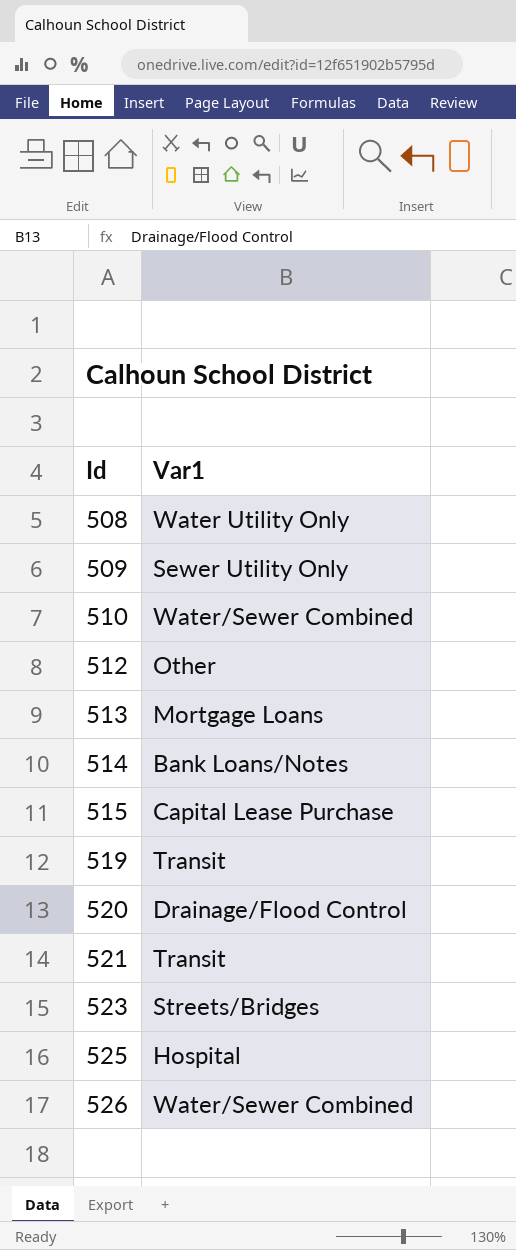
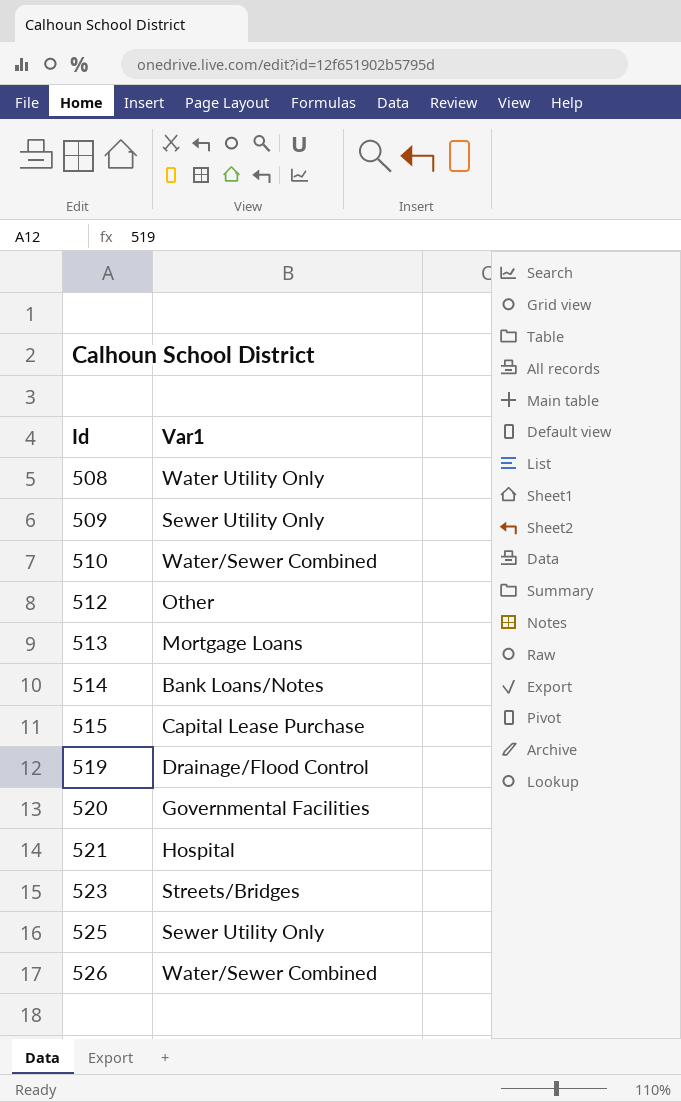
519 | Var1: Transit -> Drainage/Flood Control
520 | Var1: Drainage/Flood Control -> Governmental Facilities
521 | Var1: Transit -> Hospital
525 | Var1: Hospital -> Sewer Utility Only

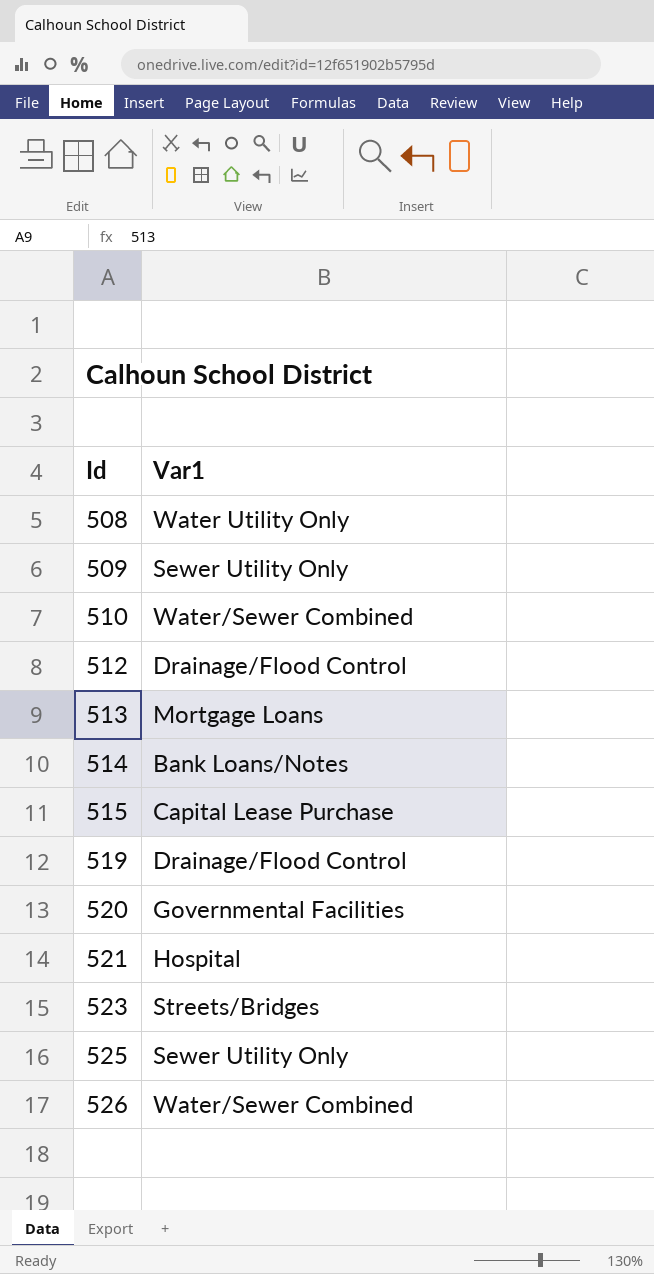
512 | Var1: Other -> Drainage/Flood Control

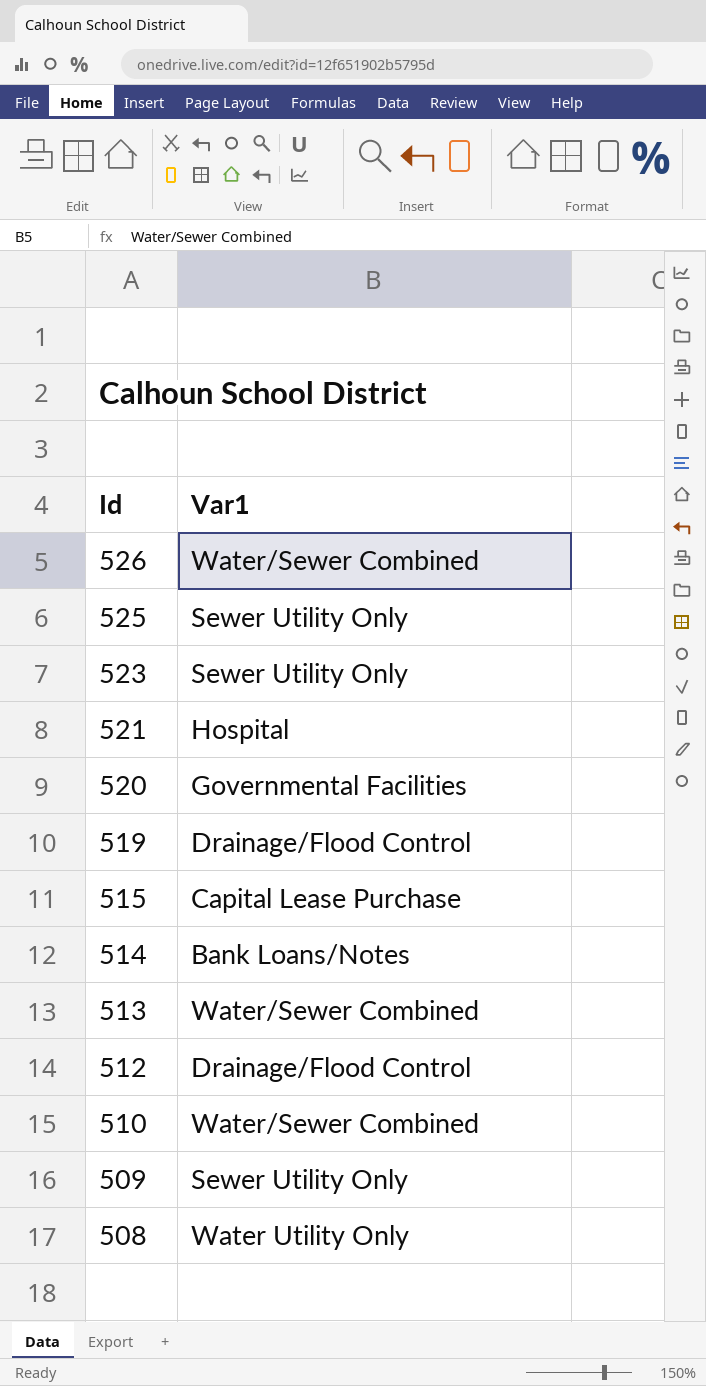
row order: Id ascending -> Id descending
523 | Var1: Streets/Bridges -> Sewer Utility Only
513 | Var1: Mortgage Loans -> Water/Sewer Combined

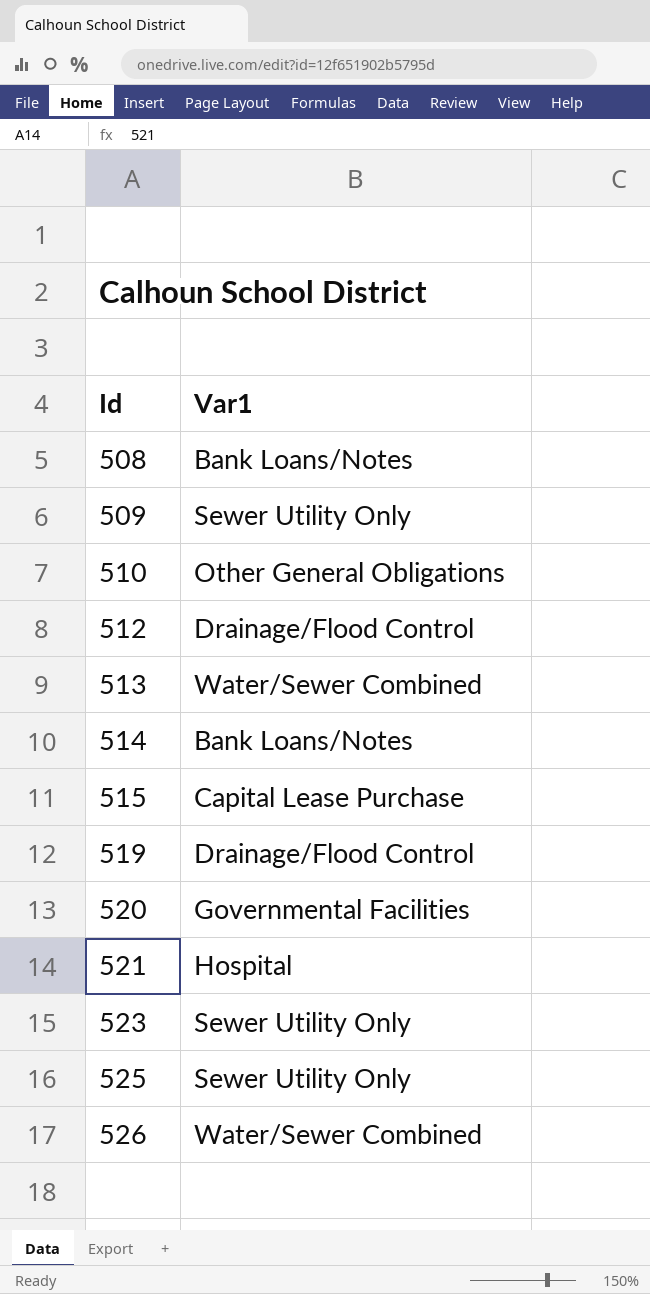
row order: Id descending -> Id ascending
508 | Var1: Water Utility Only -> Bank Loans/Notes
510 | Var1: Water/Sewer Combined -> Other General Obligations

